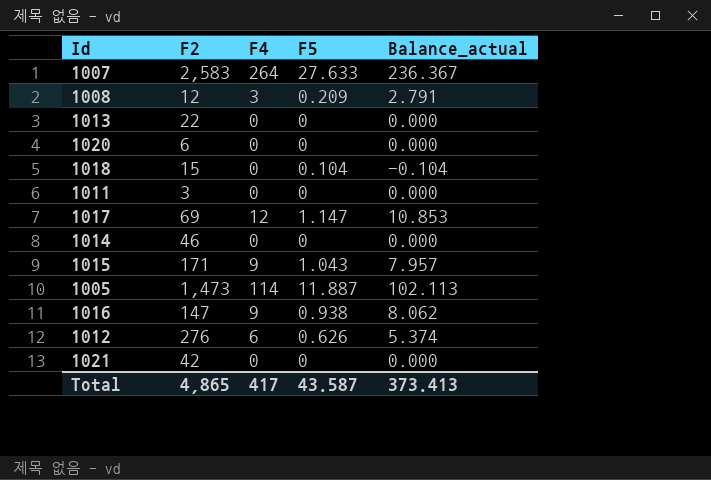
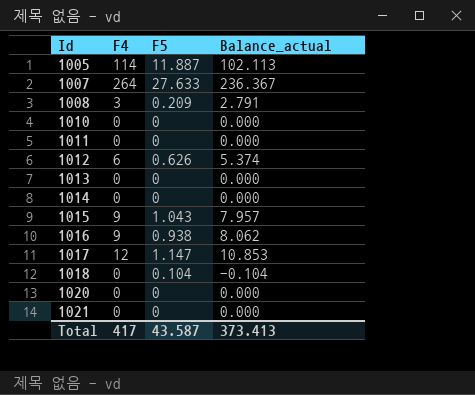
row order: none -> Id ascending
column F2 | position: 2 -> none
row 1010: none -> 0 | 0 | 0.000

